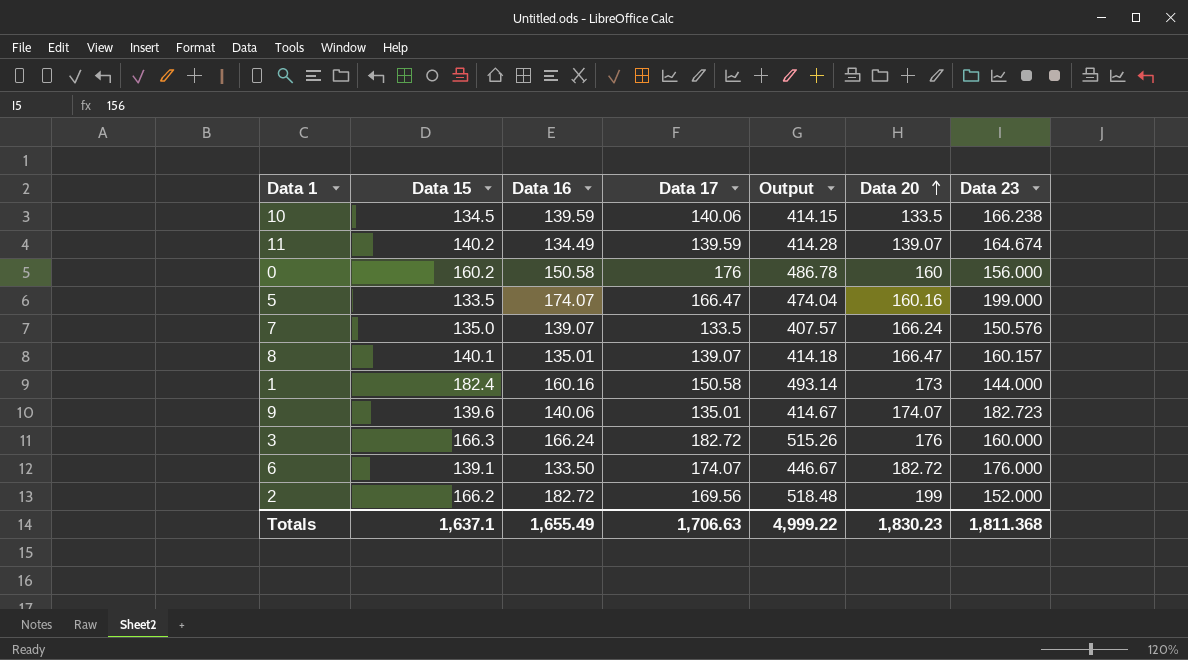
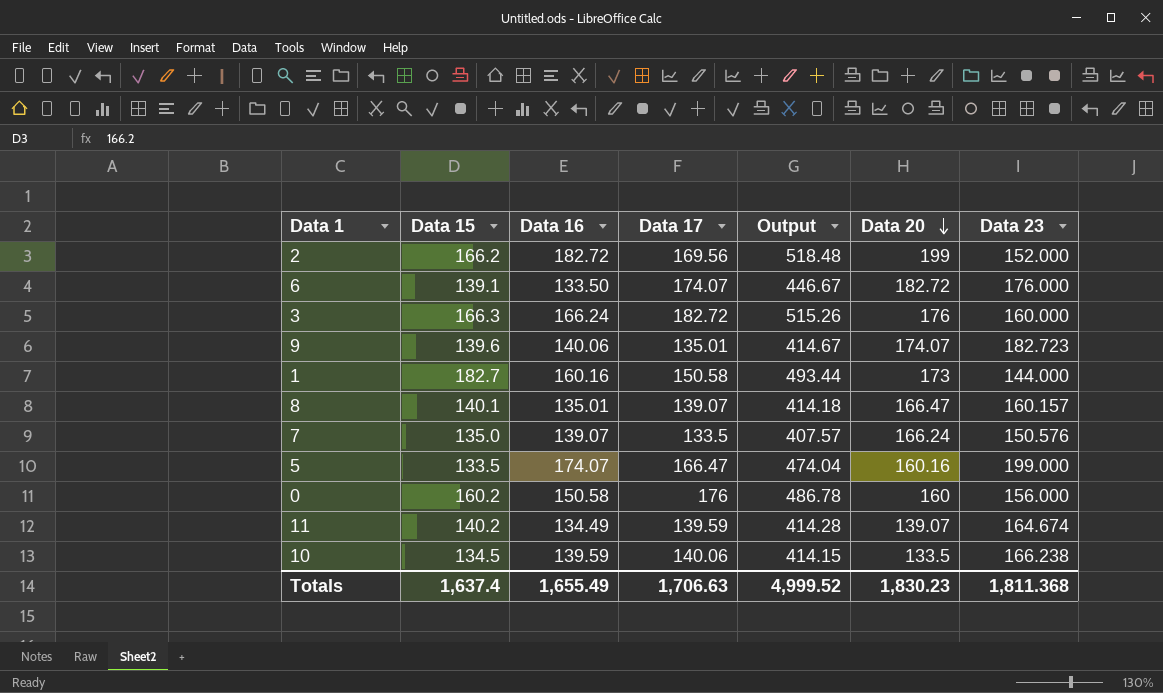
row order: Data 20 ascending -> Data 20 descending
1 | Data 15: 182.4 -> 182.7
1 | Output: 493.14 -> 493.44
Totals | Data 15: 1,637.1 -> 1,637.4
Totals | Output: 4,999.22 -> 4,999.52

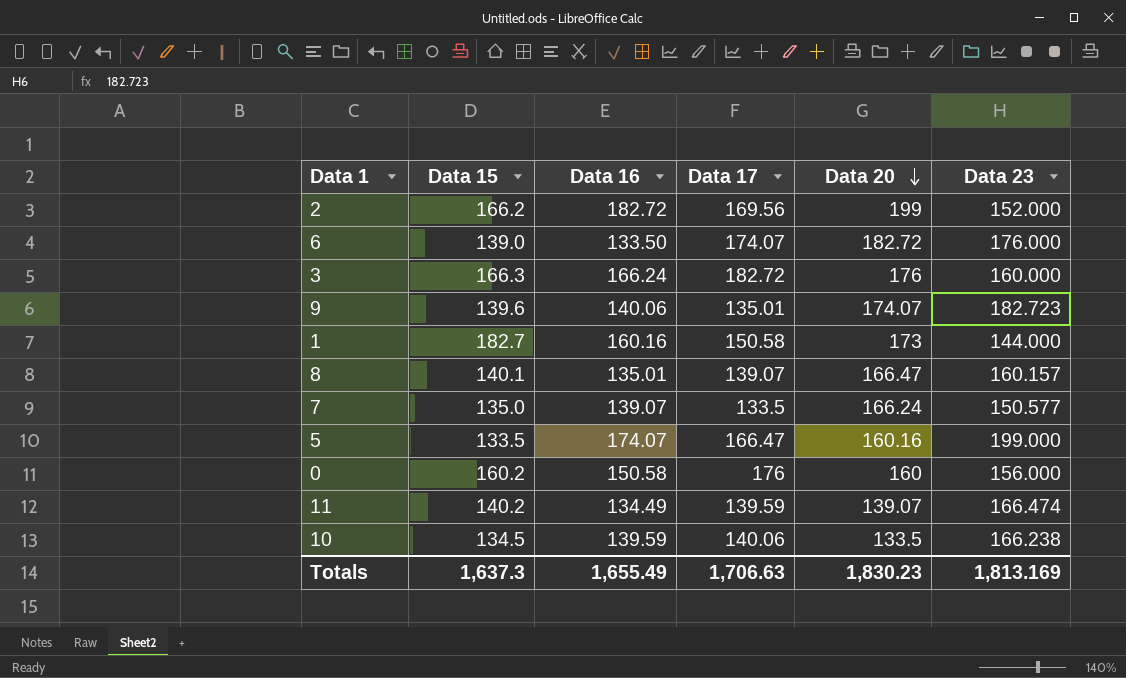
column Output | formula: [Data 15] + [Data 16] + [Data 17] -> none
6 | Data 15: 139.1 -> 139.0
7 | Data 23: 150.576 -> 150.577
11 | Data 23: 164.674 -> 166.474
Totals | Data 15: 1,637.4 -> 1,637.3
Totals | Data 23: 1,811.368 -> 1,813.169

